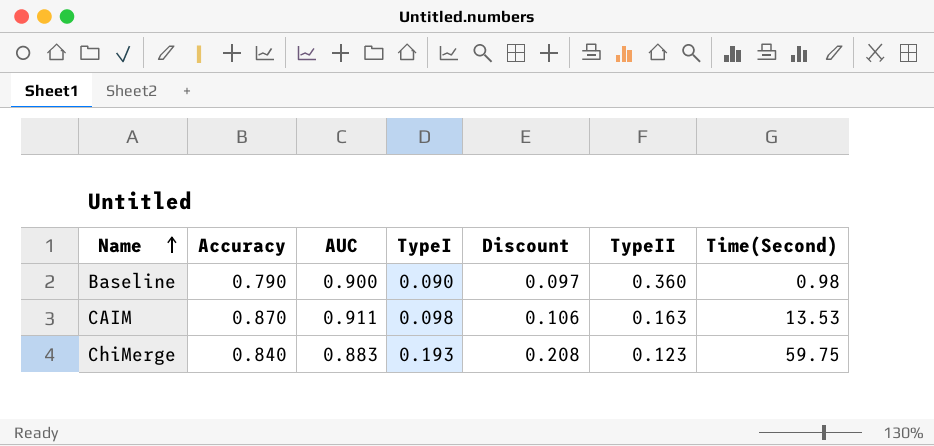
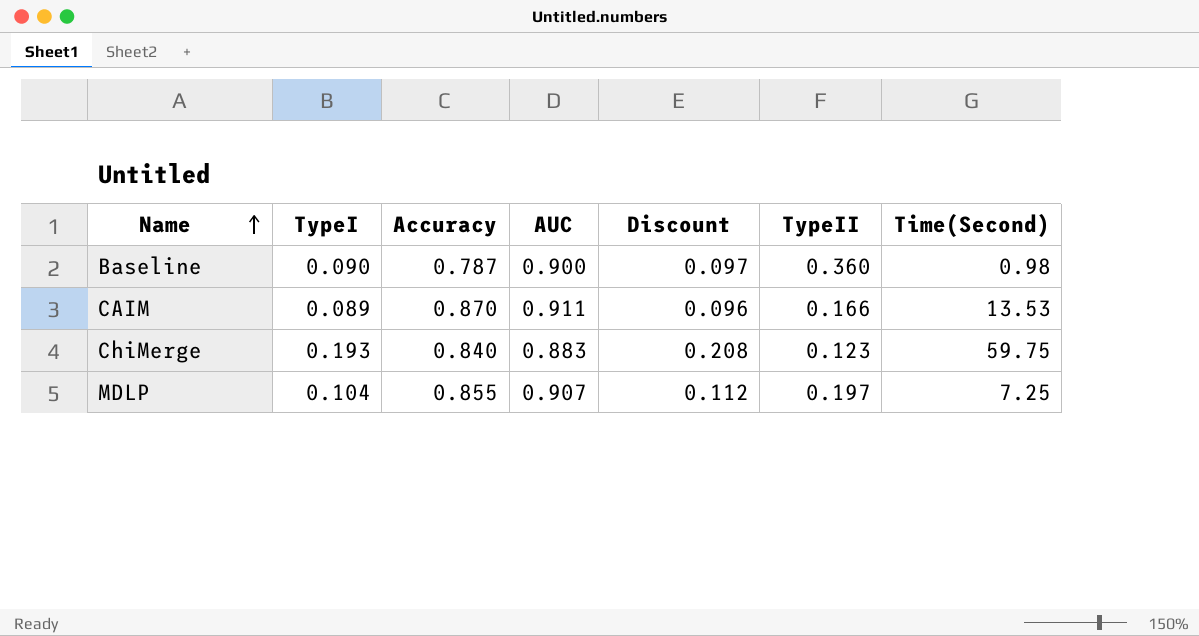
column TypeI | position: 4 -> 2
Baseline | Accuracy: 0.790 -> 0.787
CAIM | TypeI: 0.098 -> 0.089
CAIM | Discount: 0.106 -> 0.096
CAIM | TypeII: 0.163 -> 0.166
row MDLP: none -> 0.104 | 0.855 | 0.907 | 0.112 | 0.197 | 7.25

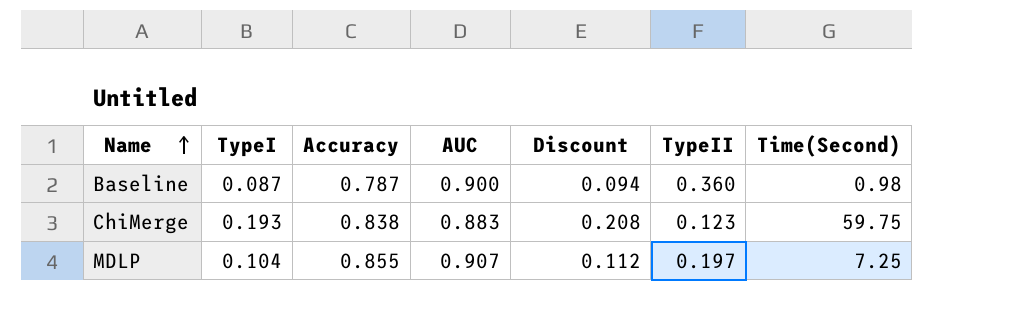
row CAIM: 0.089 | 0.870 | 0.911 | 0.096 | 0.166 | 13.53 -> none
Baseline | TypeI: 0.090 -> 0.087
Baseline | Discount: 0.097 -> 0.094
ChiMerge | Accuracy: 0.840 -> 0.838

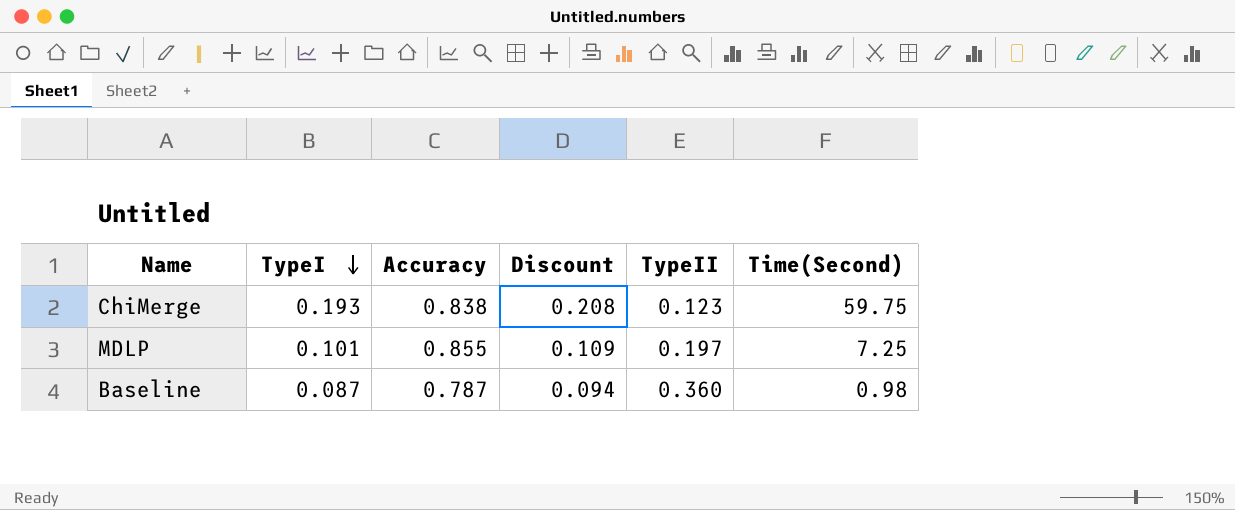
row order: Name ascending -> TypeI descending
column AUC | position: 4 -> none
MDLP | TypeI: 0.104 -> 0.101
MDLP | Discount: 0.112 -> 0.109

